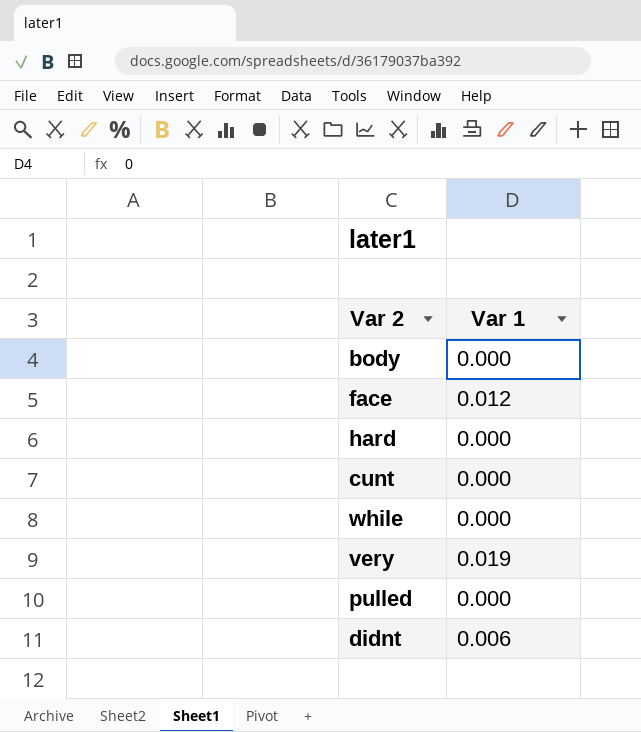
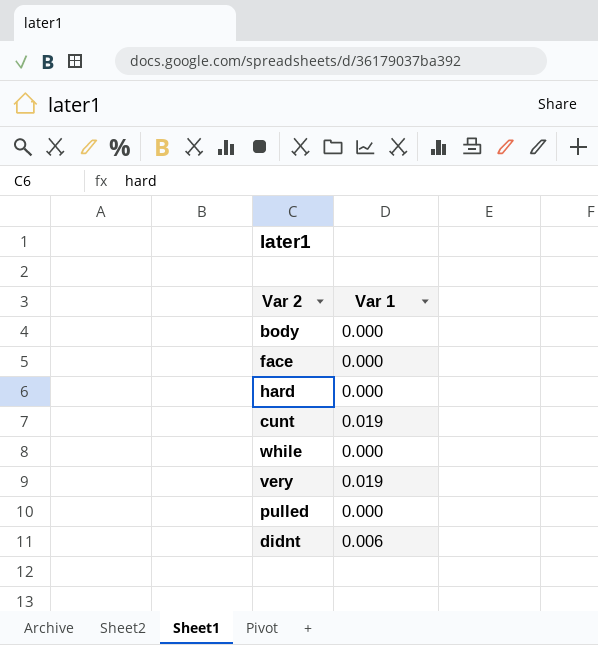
face | Var 1: 0.012 -> 0.000
cunt | Var 1: 0.000 -> 0.019

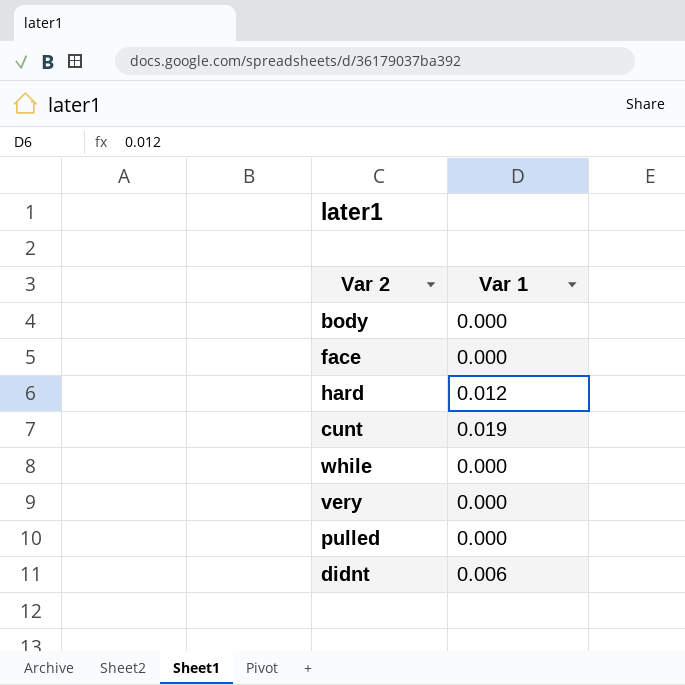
hard | Var 1: 0.000 -> 0.012
very | Var 1: 0.019 -> 0.000

